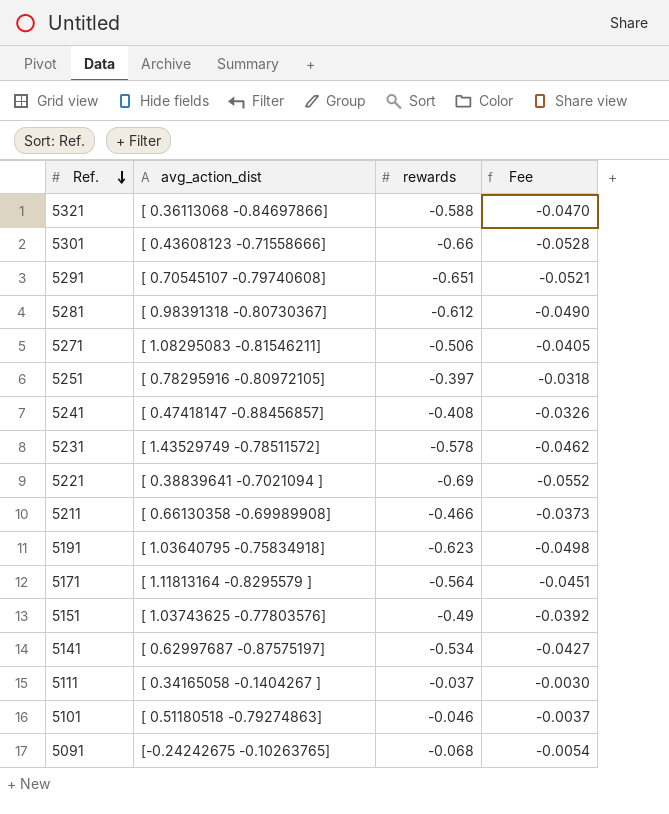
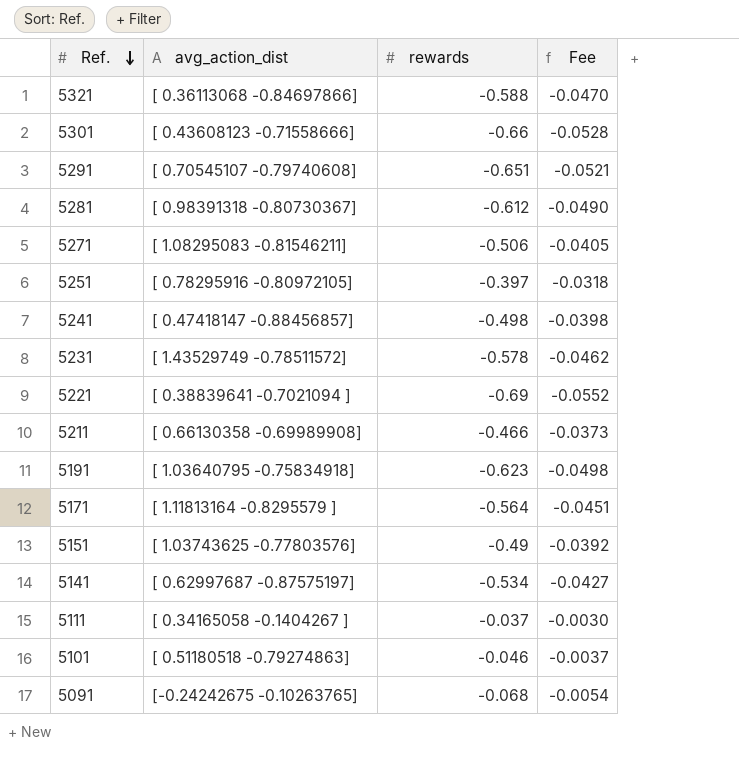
5241 | rewards: -0.408 -> -0.498
5241 | Fee: -0.0326 -> -0.0398

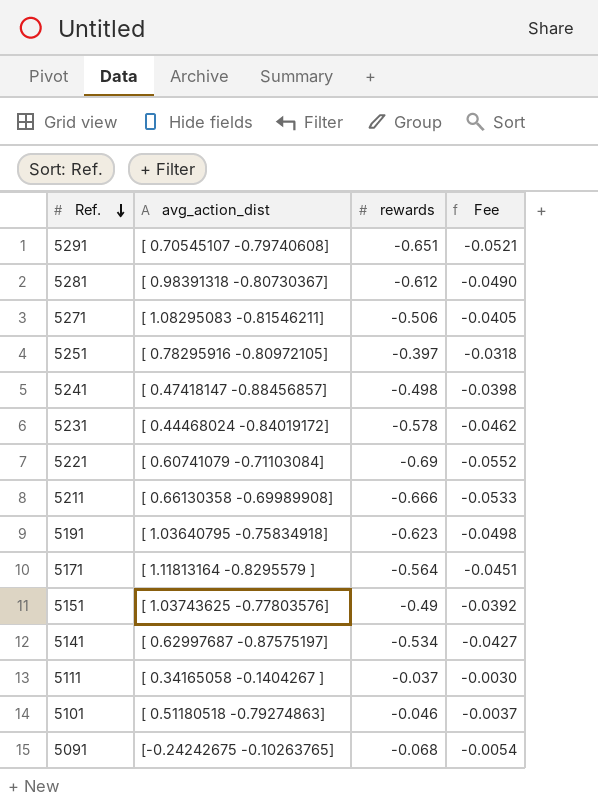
row 5321: [ 0.36113068 -0.84697866] | -0.588 | -0.0470 -> none
row 5301: [ 0.43608123 -0.71558666] | -0.66 | -0.0528 -> none
5231 | avg_action_dist: [ 1.43529749 -0.78511572] -> [ 0.44468024 -0.84019172]
5221 | avg_action_dist: [ 0.38839641 -0.7021094 ] -> [ 0.60741079 -0.71103084]
5211 | rewards: -0.466 -> -0.666
5211 | Fee: -0.0373 -> -0.0533

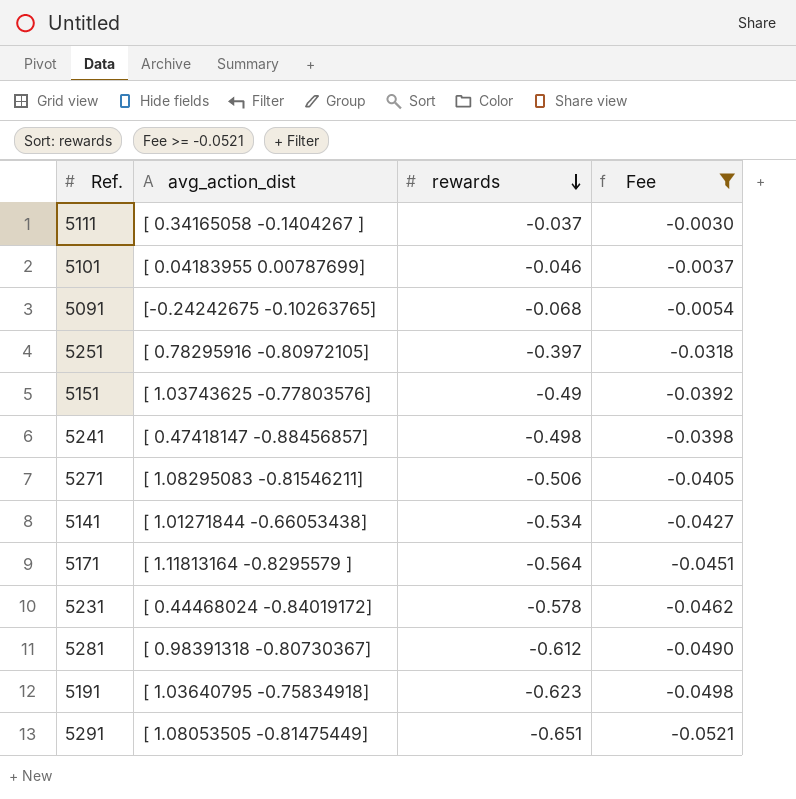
filter: none -> Fee >= -0.0521
row order: Ref. descending -> rewards descending
5101 | avg_action_dist: [ 0.51180518 -0.79274863] -> [ 0.04183955 0.00787699]
5141 | avg_action_dist: [ 0.62997687 -0.87575197] -> [ 1.01271844 -0.66053438]
5291 | avg_action_dist: [ 0.70545107 -0.79740608] -> [ 1.08053505 -0.81475449]

